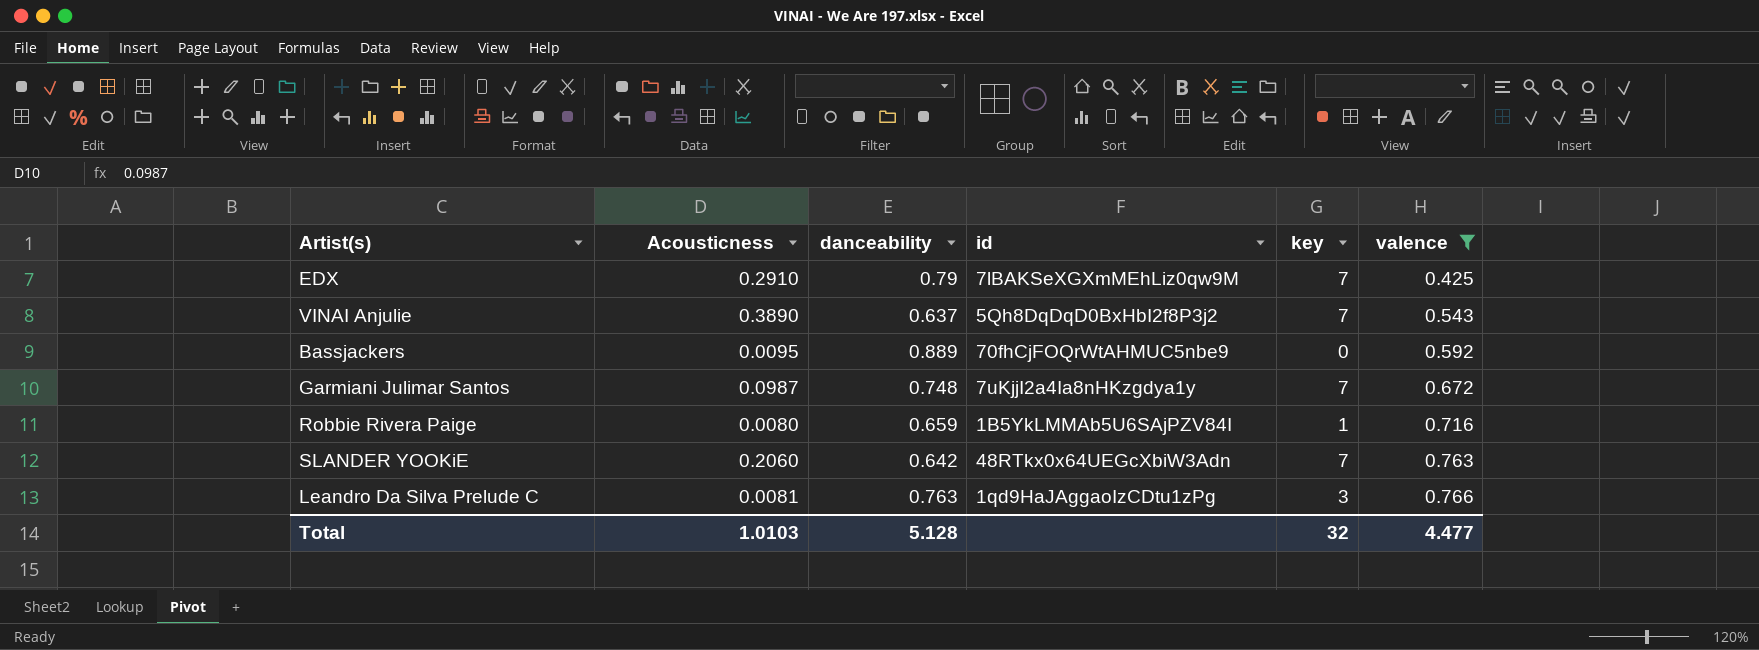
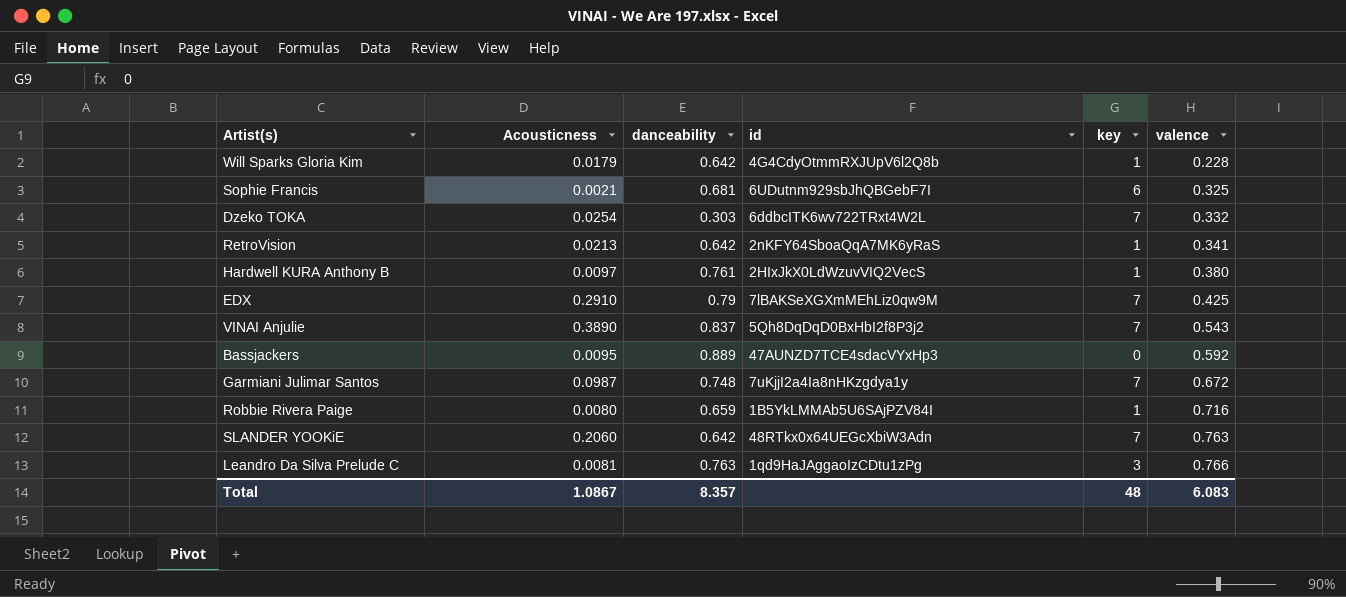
filter: valence >= 0.425 -> none
VINAI Anjulie | danceability: 0.637 -> 0.837
Bassjackers | id: 70fhCjFOQrWtAHMUC5nbe9 -> 47AUNZD7TCE4sdacVYxHp3
Total | Acousticness: 1.0103 -> 1.0867
Total | danceability: 5.128 -> 8.357
Total | key: 32 -> 48
Total | valence: 4.477 -> 6.083

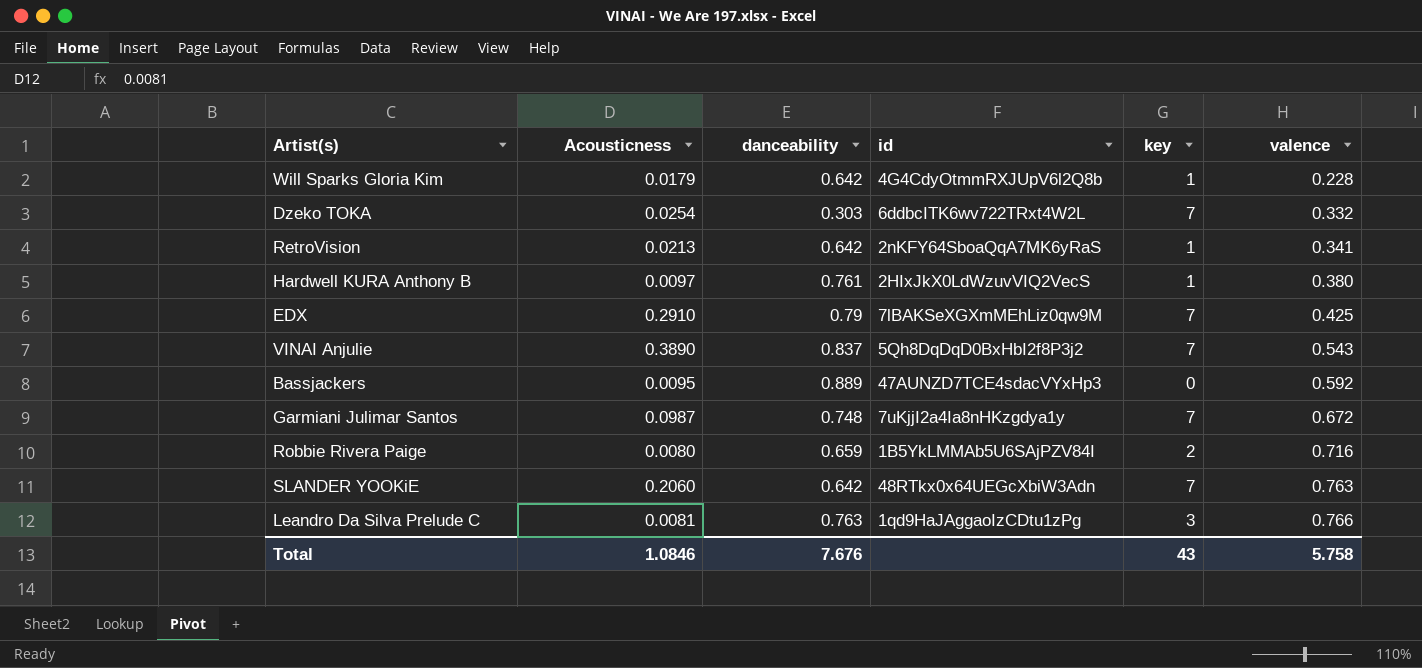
row Sophie Francis: 0.0021 | 0.681 | 6UDutnm929sbJhQBGebF7I | 6 | 0.325 -> none
Robbie Rivera Paige | key: 1 -> 2
Total | Acousticness: 1.0867 -> 1.0846
Total | danceability: 8.357 -> 7.676
Total | key: 48 -> 43
Total | valence: 6.083 -> 5.758

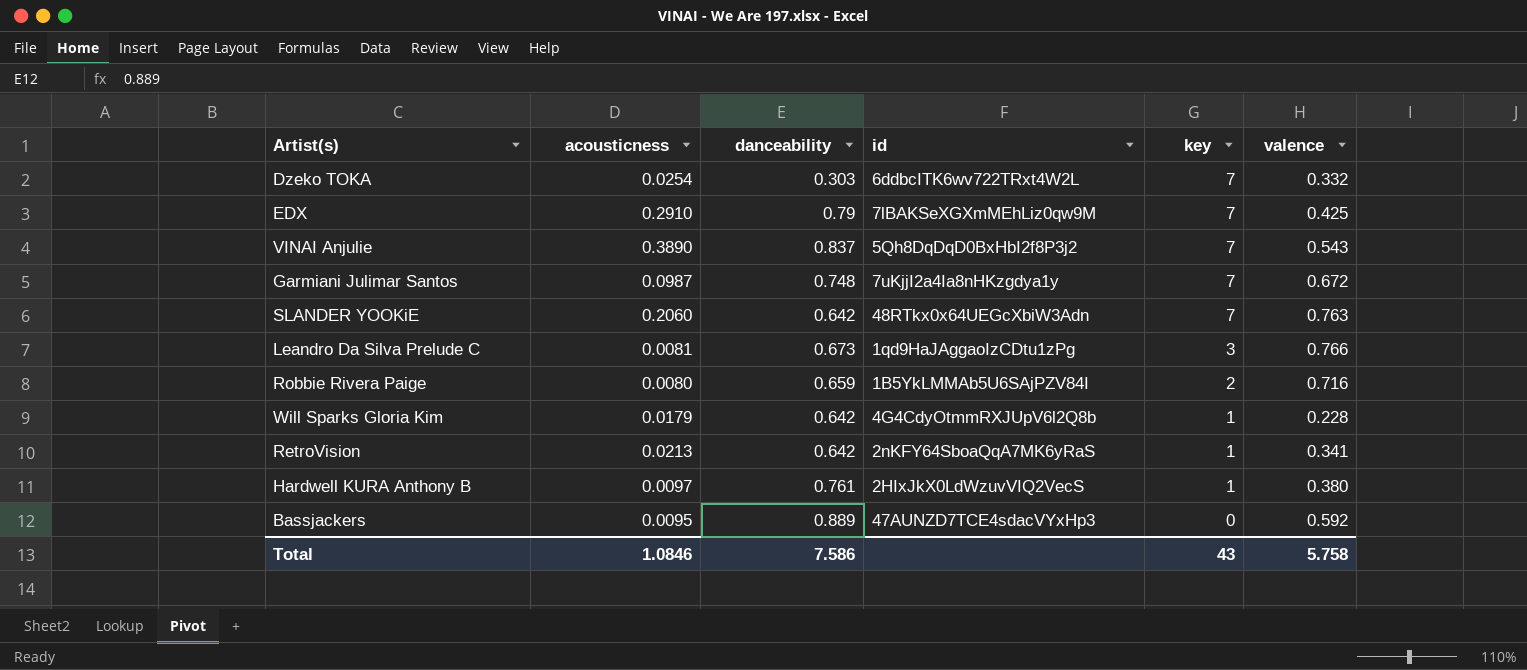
row order: valence ascending -> key descending
column name: Acousticness -> acousticness
Leandro Da Silva Prelude C | danceability: 0.763 -> 0.673
Total | danceability: 7.676 -> 7.586

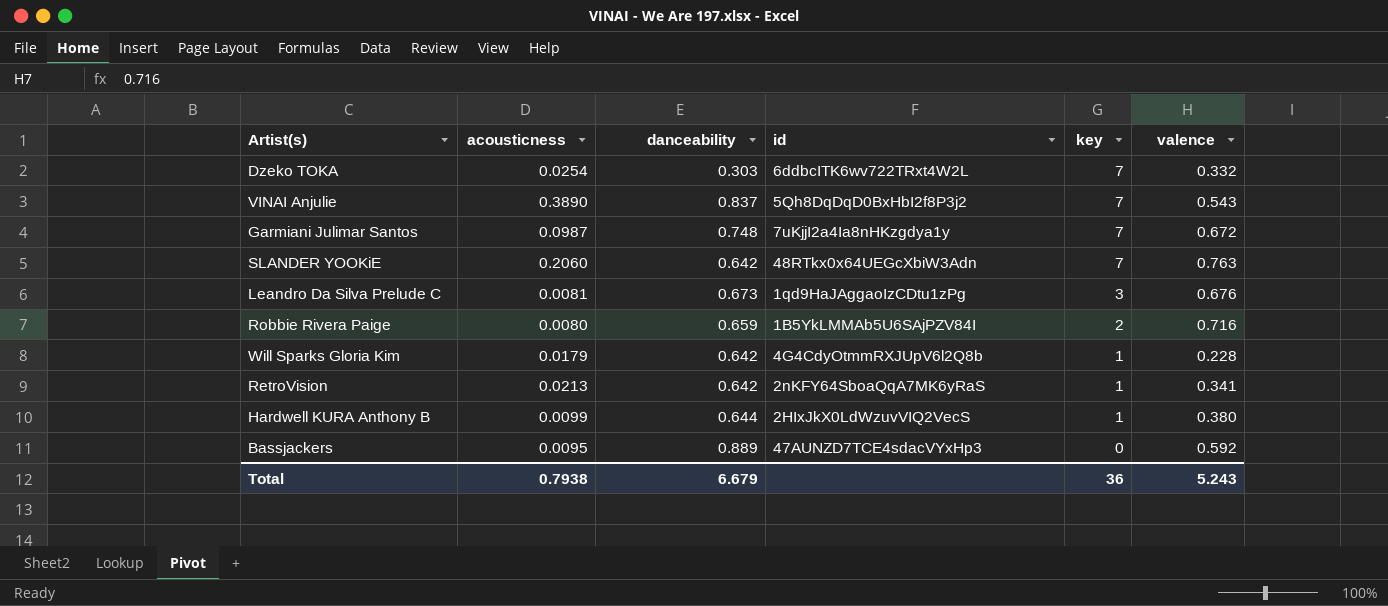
row EDX: 0.2910 | 0.79 | 7lBAKSeXGXmMEhLiz0qw9M | 7 | 0.425 -> none
Leandro Da Silva Prelude C | valence: 0.766 -> 0.676
Hardwell KURA Anthony B | acousticness: 0.0097 -> 0.0099
Hardwell KURA Anthony B | danceability: 0.761 -> 0.644
Total | acousticness: 1.0846 -> 0.7938
Total | danceability: 7.586 -> 6.679
Total | key: 43 -> 36
Total | valence: 5.758 -> 5.243

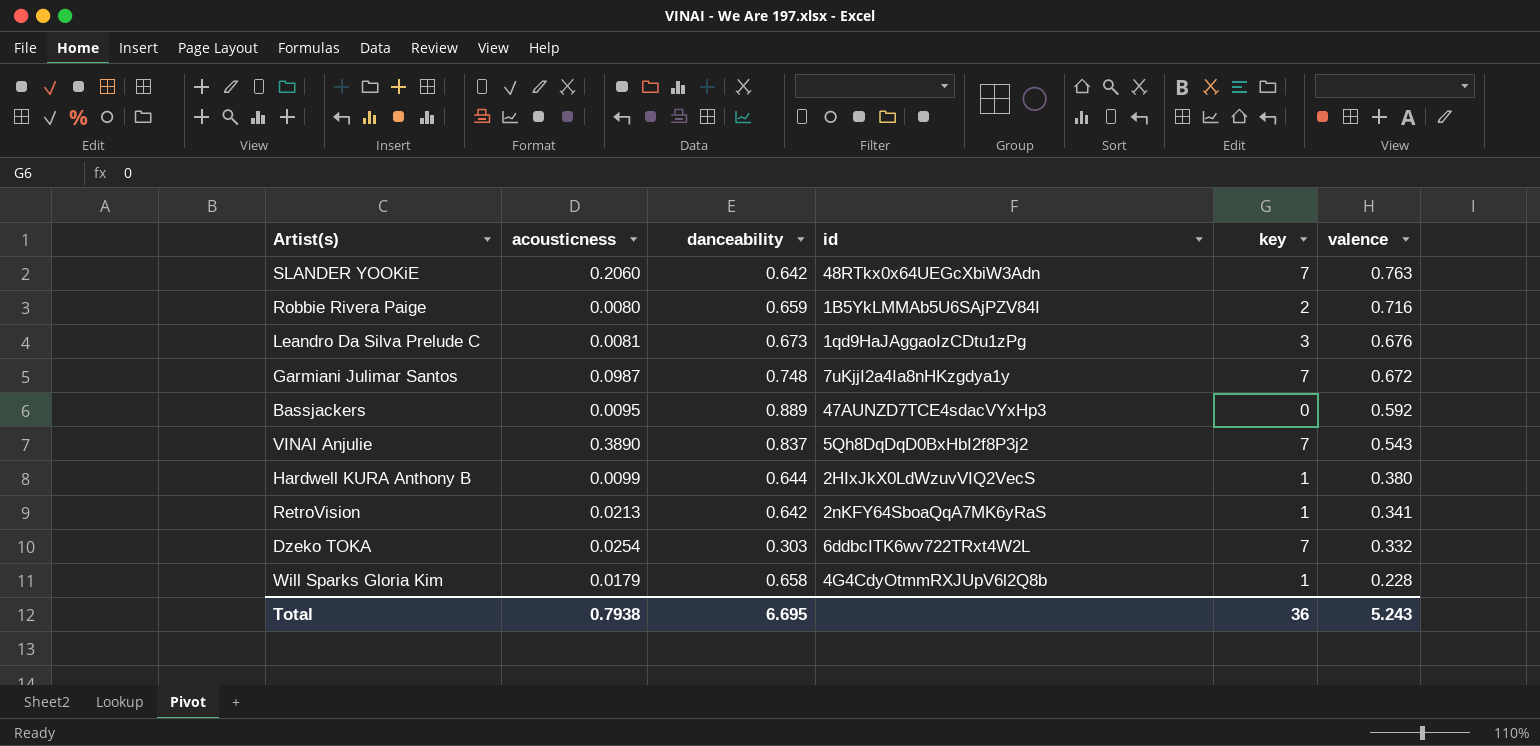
row order: key descending -> valence descending
Will Sparks Gloria Kim | danceability: 0.642 -> 0.658
Total | danceability: 6.679 -> 6.695

